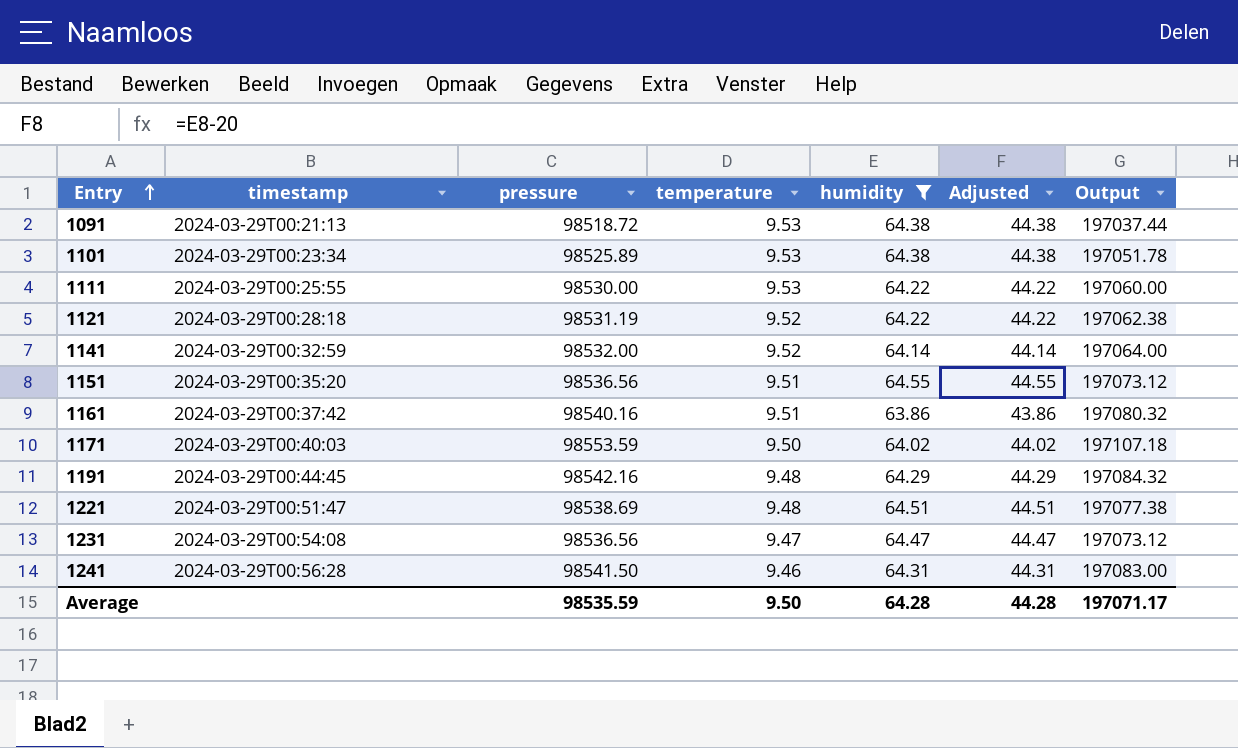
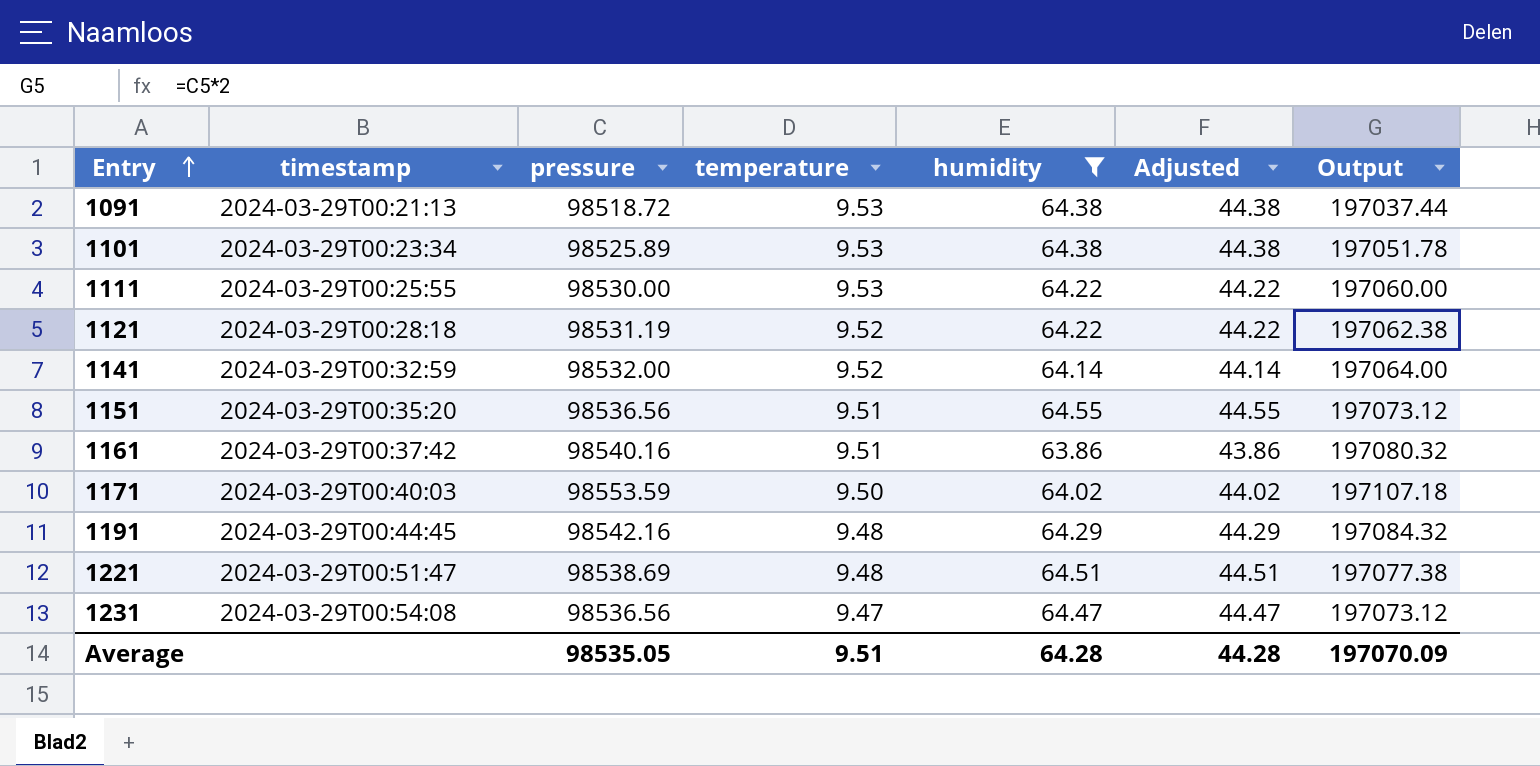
row 1241: 2024-03-29T00:56:28 | 98541.50 | 9.46 | 64.31 | 44.31 | 197083.00 -> none
Average | pressure: 98535.59 -> 98535.05
Average | temperature: 9.50 -> 9.51
Average | Output: 197071.17 -> 197070.09

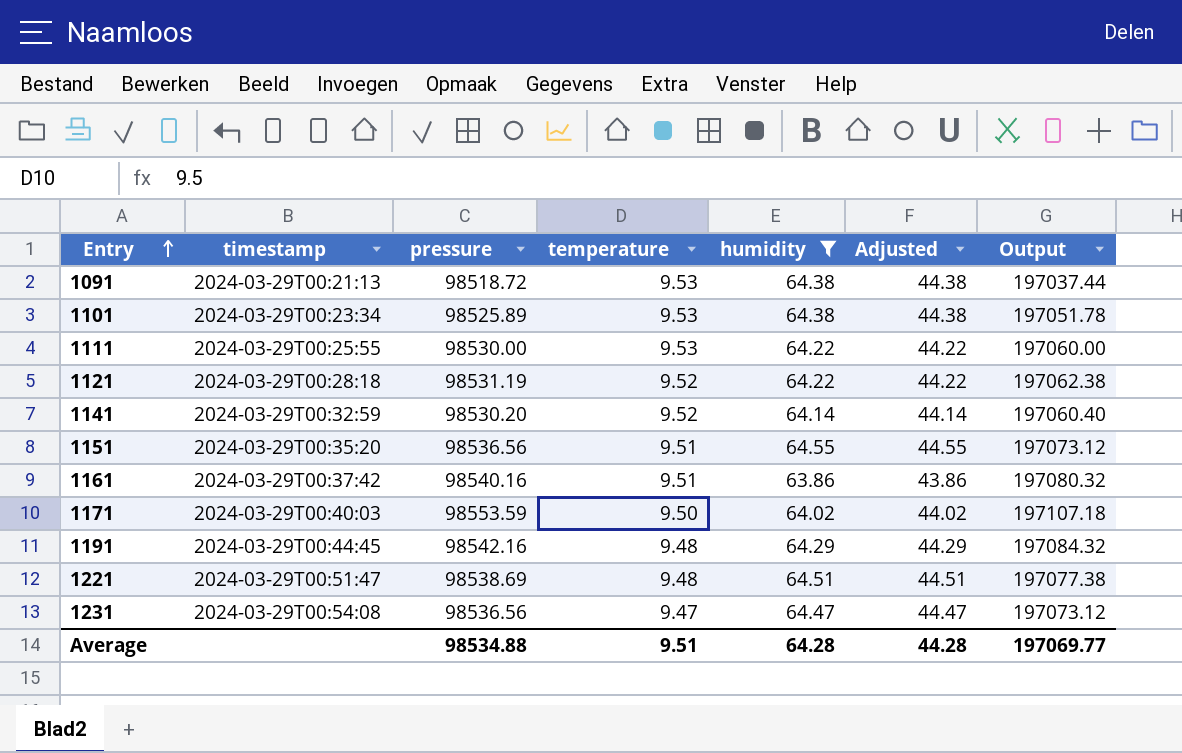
1141 | pressure: 98532.00 -> 98530.20
1141 | Output: 197064.00 -> 197060.40
Average | pressure: 98535.05 -> 98534.88
Average | Output: 197070.09 -> 197069.77

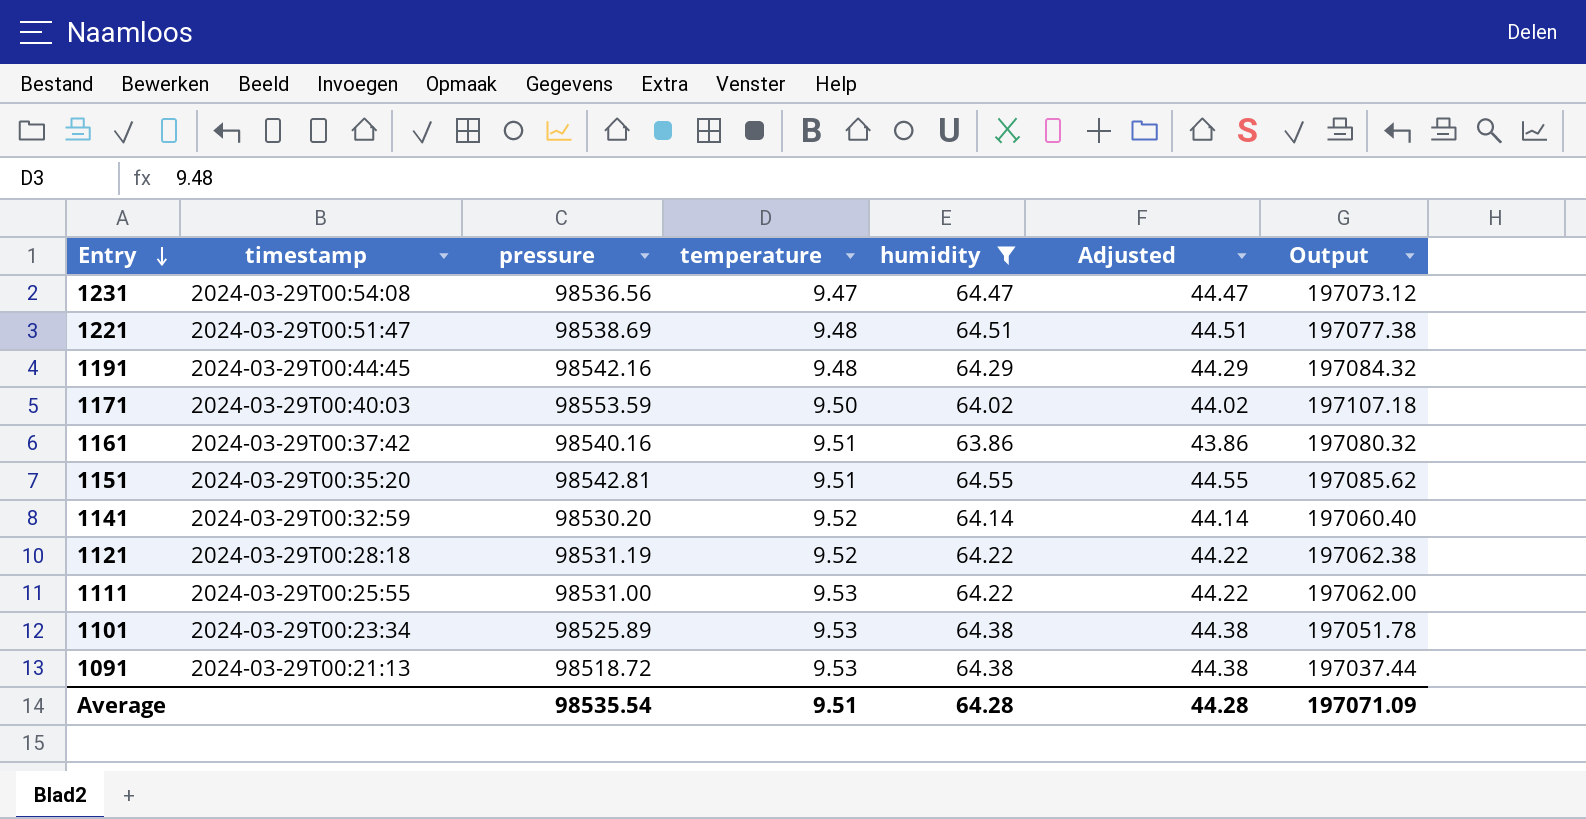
row order: Entry ascending -> Entry descending
1151 | pressure: 98536.56 -> 98542.81
1151 | Output: 197073.12 -> 197085.62
1111 | pressure: 98530.00 -> 98531.00
1111 | Output: 197060.00 -> 197062.00
Average | pressure: 98534.88 -> 98535.54
Average | Output: 197069.77 -> 197071.09

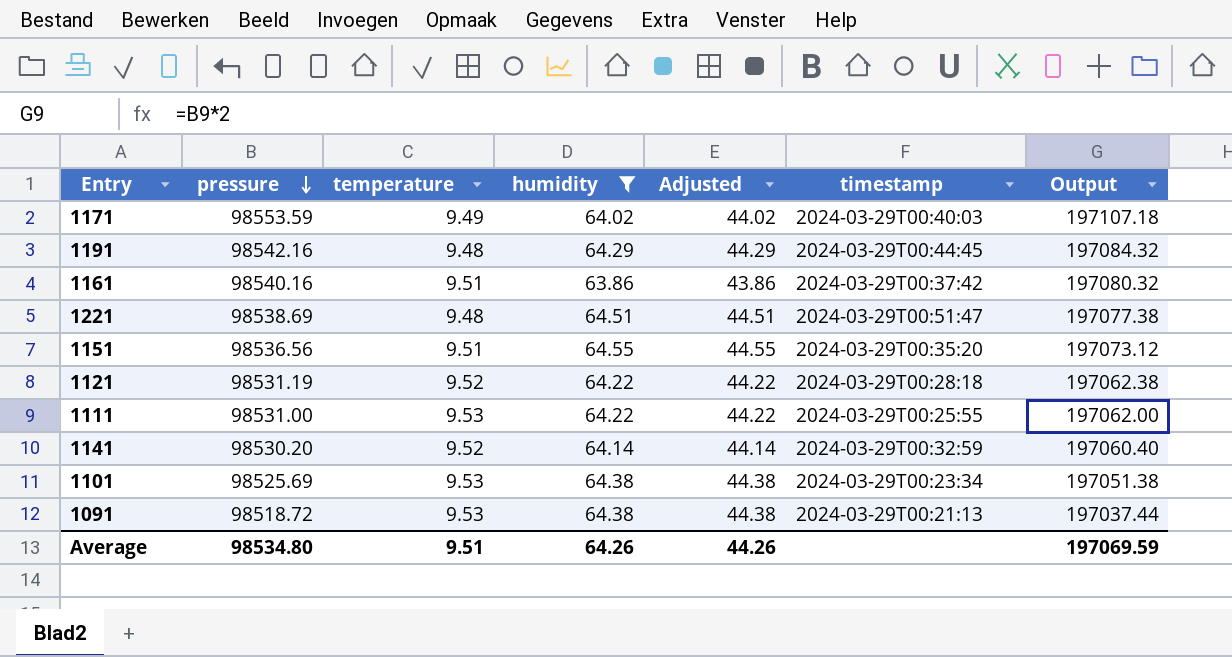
row order: Entry descending -> pressure descending
column timestamp | position: 2 -> 6
row 1231: 2024-03-29T00:54:08 | 98536.56 | 9.47 | 64.47 | 44.47 | 197073.12 -> none
1171 | temperature: 9.50 -> 9.49
1151 | pressure: 98542.81 -> 98536.56
1151 | Output: 197085.62 -> 197073.12
1101 | pressure: 98525.89 -> 98525.69
1101 | Output: 197051.78 -> 197051.38
Average | pressure: 98535.54 -> 98534.80
Average | humidity: 64.28 -> 64.26
Average | Adjusted: 44.28 -> 44.26
Average | Output: 197071.09 -> 197069.59

